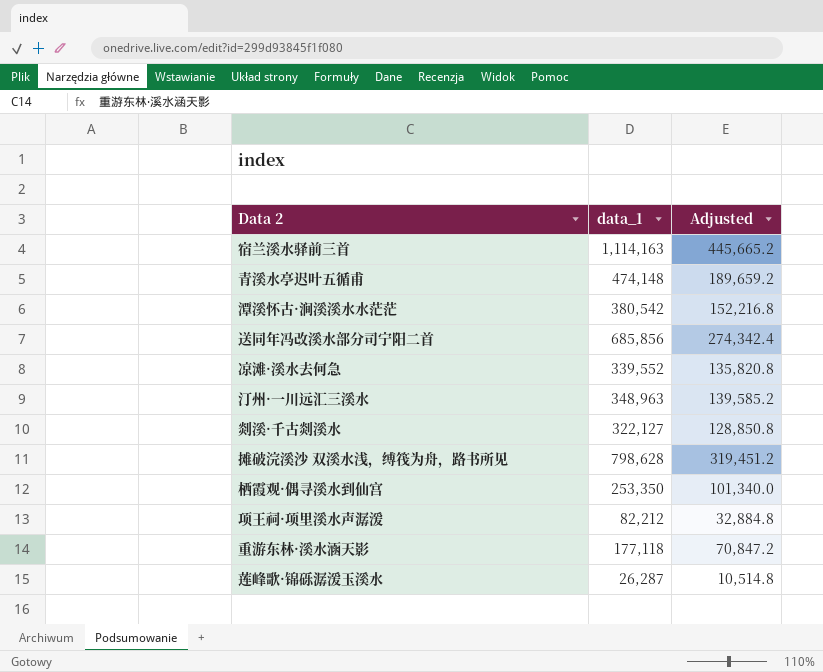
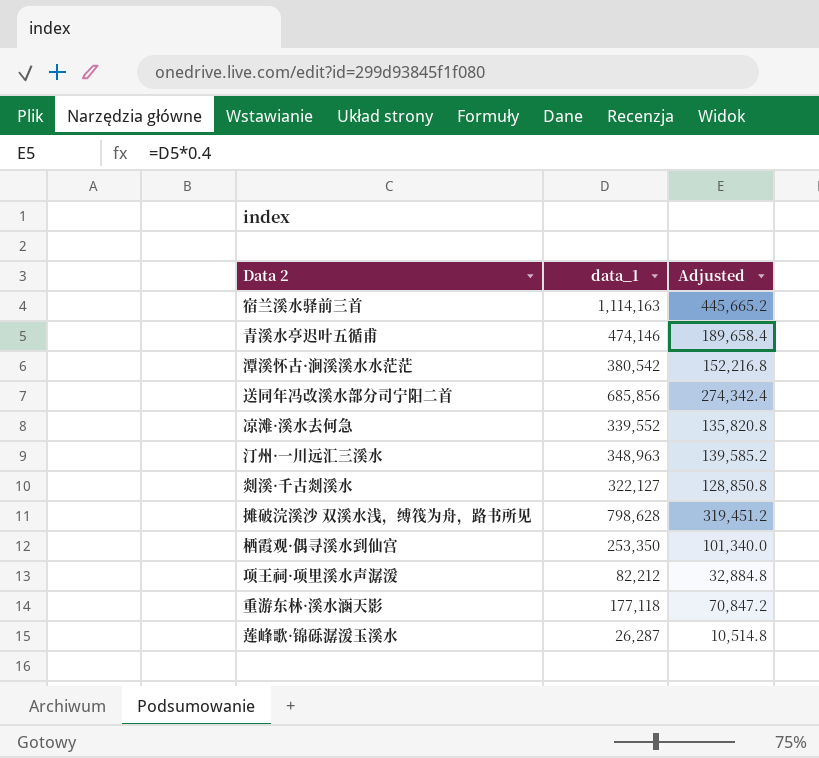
青溪水亭迟叶五循甫 | data_1: 474,148 -> 474,146
青溪水亭迟叶五循甫 | Adjusted: 189,659.2 -> 189,658.4

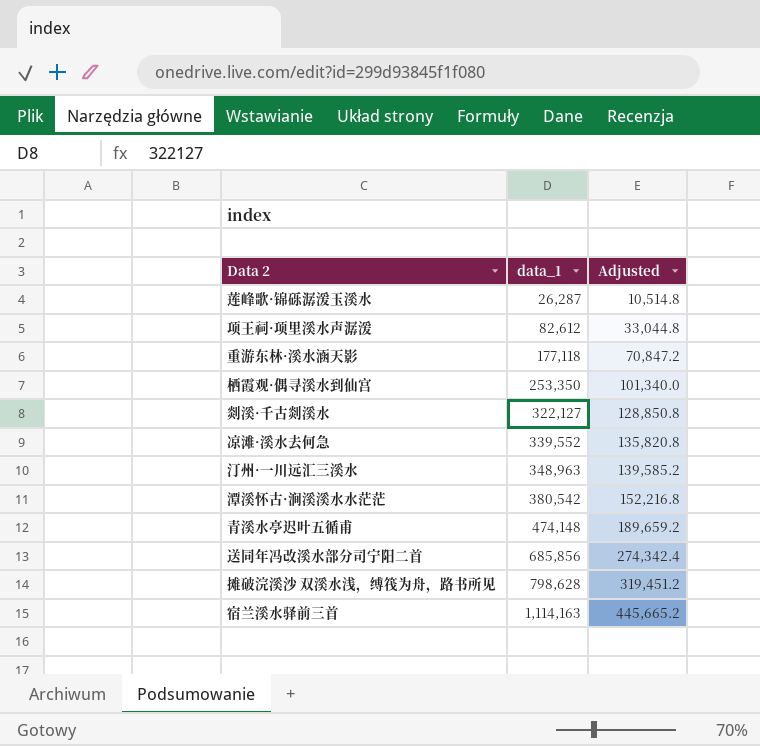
row order: none -> data_1 ascending
项王祠·项里溪水声潺湲 | data_1: 82,212 -> 82,612
项王祠·项里溪水声潺湲 | Adjusted: 32,884.8 -> 33,044.8
青溪水亭迟叶五循甫 | data_1: 474,146 -> 474,148
青溪水亭迟叶五循甫 | Adjusted: 189,658.4 -> 189,659.2

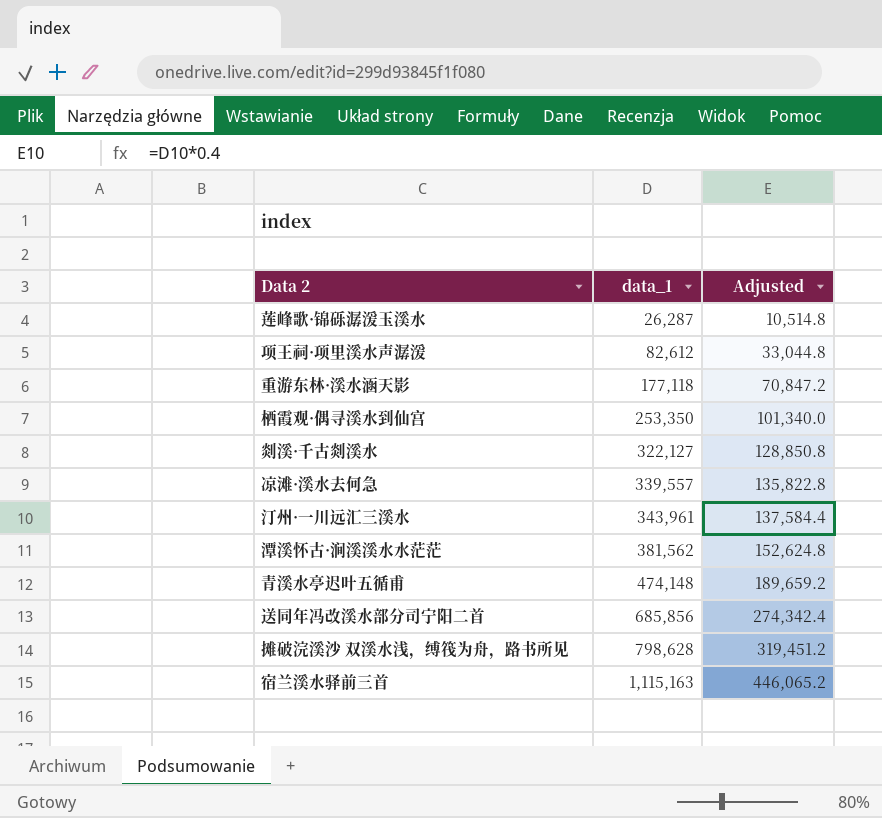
凉滩·溪水去何急 | data_1: 339,552 -> 339,557
凉滩·溪水去何急 | Adjusted: 135,820.8 -> 135,822.8
汀州·一川远汇三溪水 | data_1: 348,963 -> 343,961
汀州·一川远汇三溪水 | Adjusted: 139,585.2 -> 137,584.4
潭溪怀古·涧溪溪水水茫茫 | data_1: 380,542 -> 381,562
潭溪怀古·涧溪溪水水茫茫 | Adjusted: 152,216.8 -> 152,624.8
宿兰溪水驿前三首 | data_1: 1,114,163 -> 1,115,163
宿兰溪水驿前三首 | Adjusted: 445,665.2 -> 446,065.2

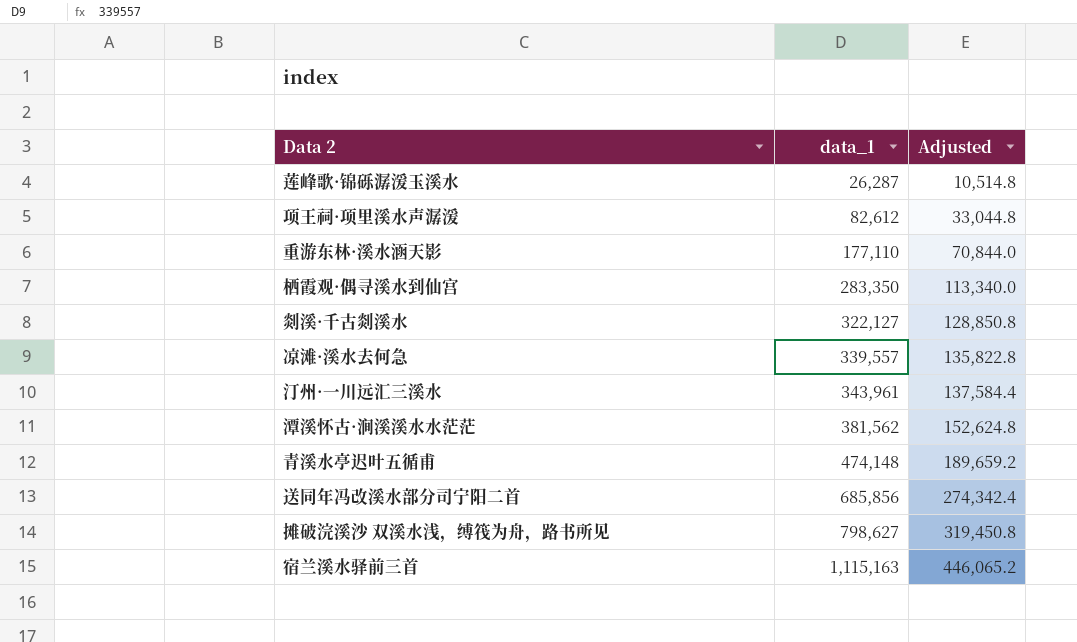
重游东林·溪水涵天影 | data_1: 177,118 -> 177,110
重游东林·溪水涵天影 | Adjusted: 70,847.2 -> 70,844.0
栖霞观·偶寻溪水到仙宫 | data_1: 253,350 -> 283,350
栖霞观·偶寻溪水到仙宫 | Adjusted: 101,340.0 -> 113,340.0
摊破浣溪沙 双溪水浅，缚筏为舟，路书所见 | data_1: 798,628 -> 798,627
摊破浣溪沙 双溪水浅，缚筏为舟，路书所见 | Adjusted: 319,451.2 -> 319,450.8

